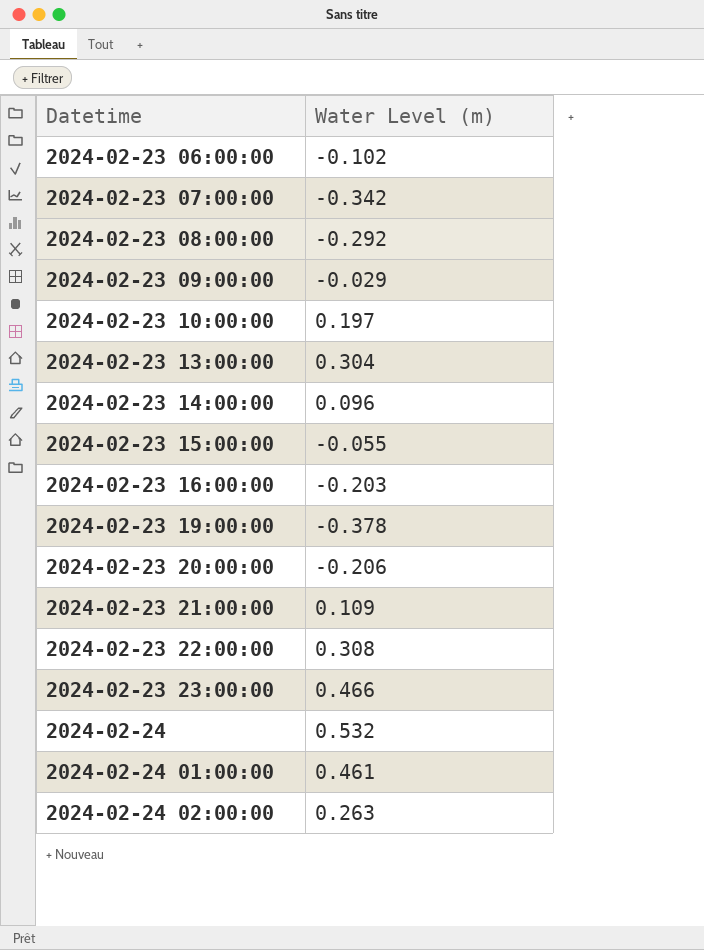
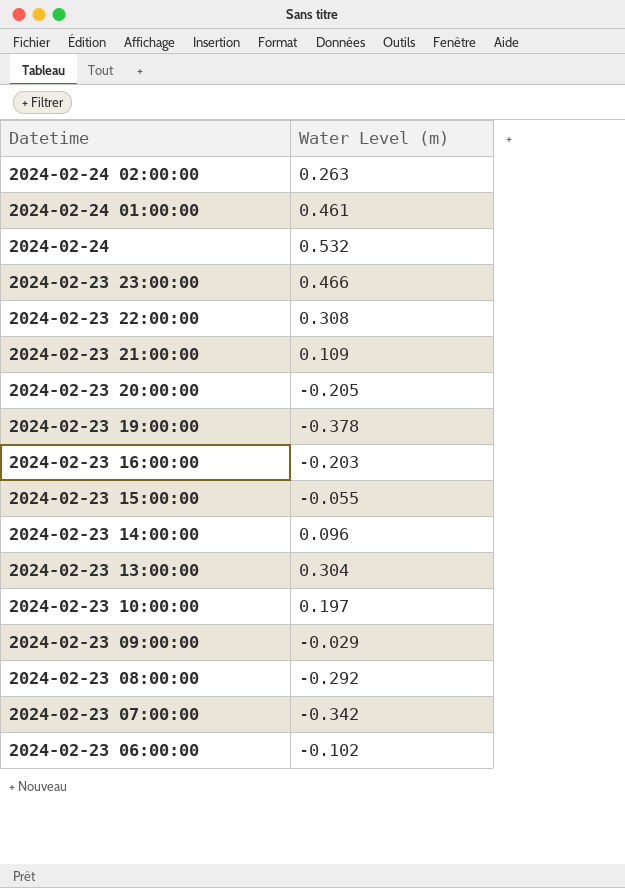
row order: Datetime ascending -> Datetime descending
2024-02-23 20:00:00 | Water Level (m): -0.206 -> -0.205

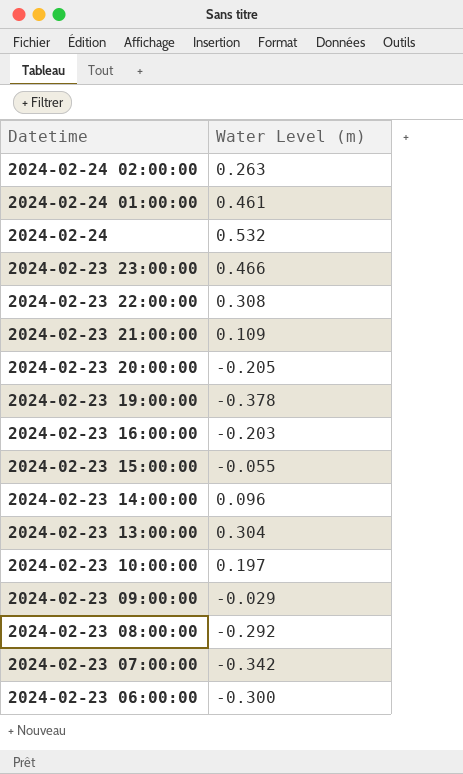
2024-02-23 06:00:00 | Water Level (m): -0.102 -> -0.300

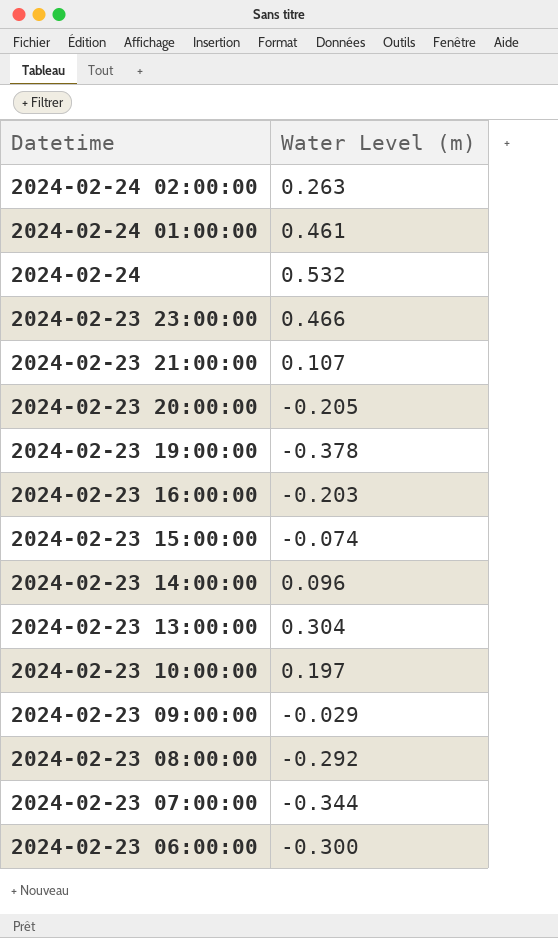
row 2024-02-23 22:00:00: 0.308 -> none
2024-02-23 21:00:00 | Water Level (m): 0.109 -> 0.107
2024-02-23 15:00:00 | Water Level (m): -0.055 -> -0.074
2024-02-23 07:00:00 | Water Level (m): -0.342 -> -0.344

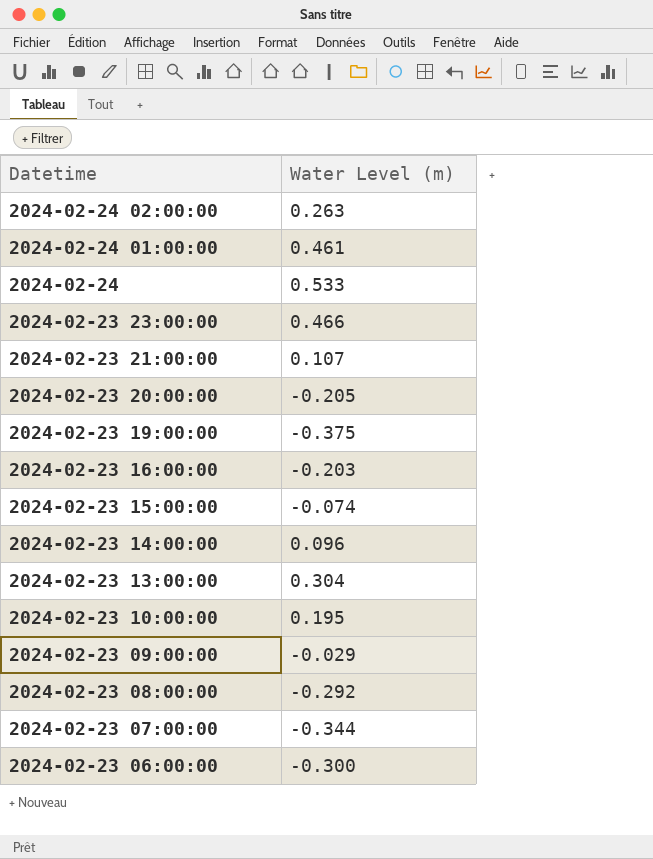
2024-02-24 | Water Level (m): 0.532 -> 0.533
2024-02-23 19:00:00 | Water Level (m): -0.378 -> -0.375
2024-02-23 10:00:00 | Water Level (m): 0.197 -> 0.195

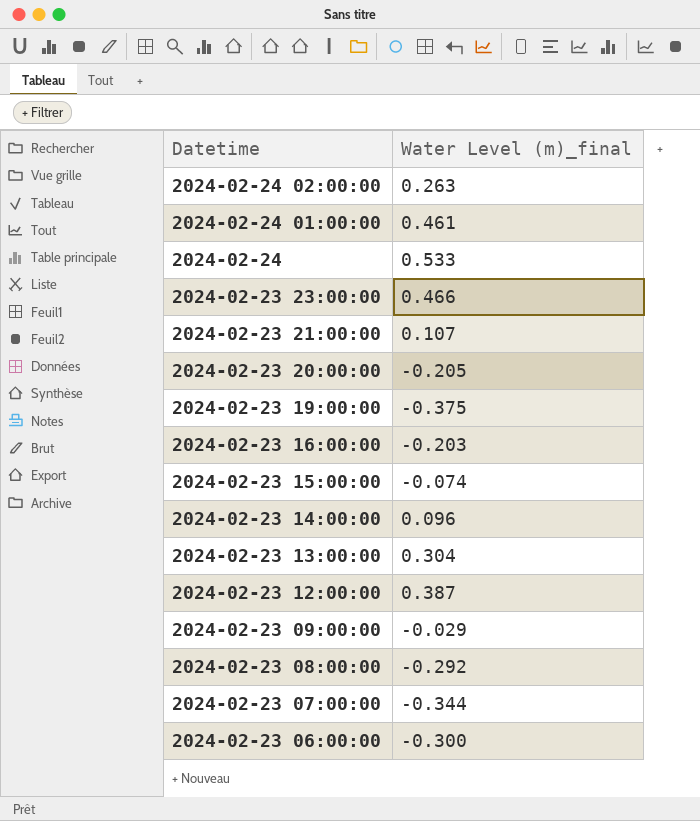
column name: Water Level (m) -> Water Level (m)_final
row 2024-02-23 10:00:00: 0.195 -> none
row 2024-02-23 12:00:00: none -> 0.387

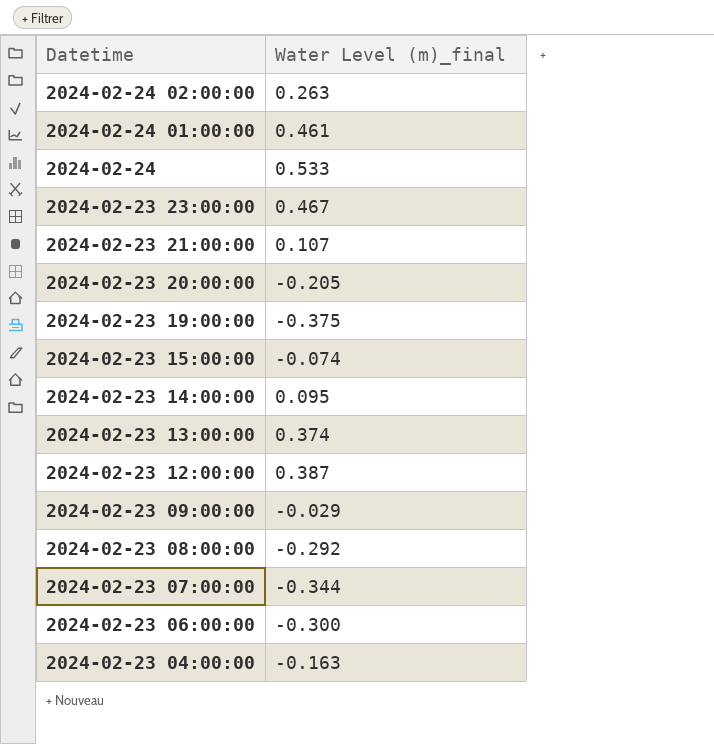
row 2024-02-23 16:00:00: -0.203 -> none
2024-02-23 23:00:00 | Water Level (m)_final: 0.466 -> 0.467
2024-02-23 14:00:00 | Water Level (m)_final: 0.096 -> 0.095
2024-02-23 13:00:00 | Water Level (m)_final: 0.304 -> 0.374
row 2024-02-23 04:00:00: none -> -0.163

